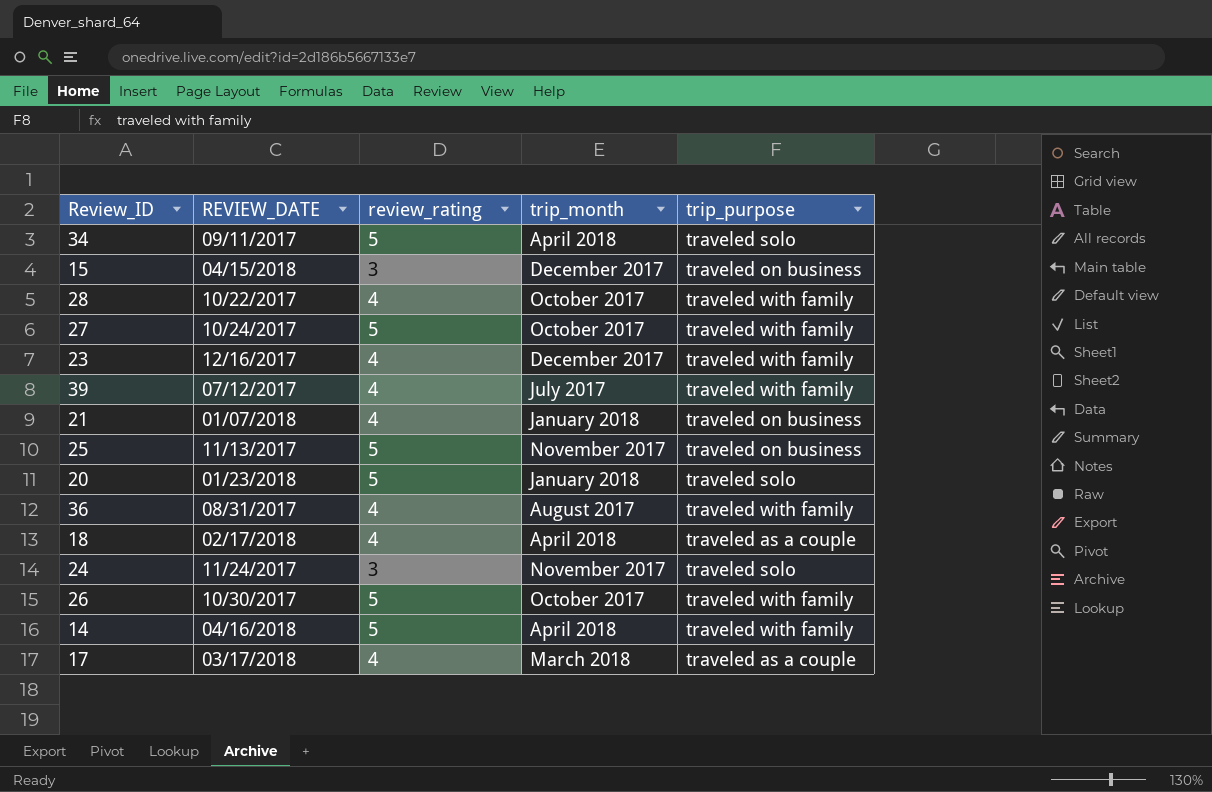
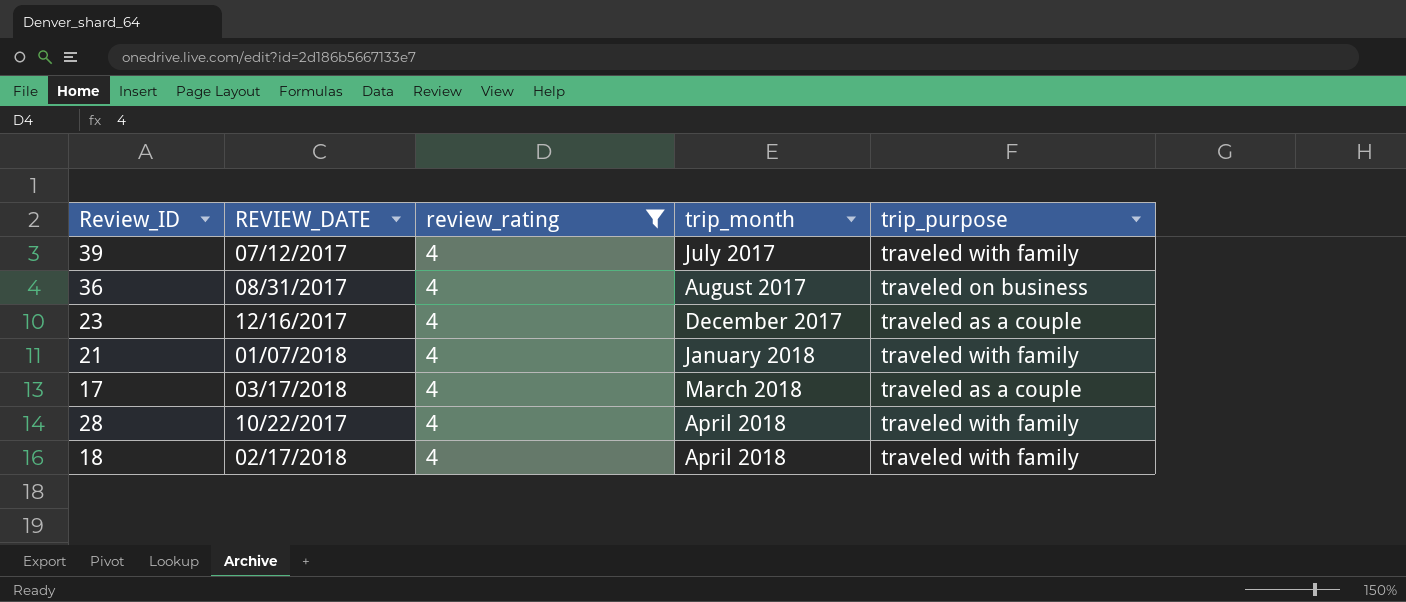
filter: none -> review_rating = 4
row order: none -> trip_month ascending
36 | trip_purpose: traveled with family -> traveled on business
23 | trip_purpose: traveled with family -> traveled as a couple
21 | trip_purpose: traveled on business -> traveled with family
28 | trip_month: October 2017 -> April 2018
18 | trip_purpose: traveled as a couple -> traveled with family

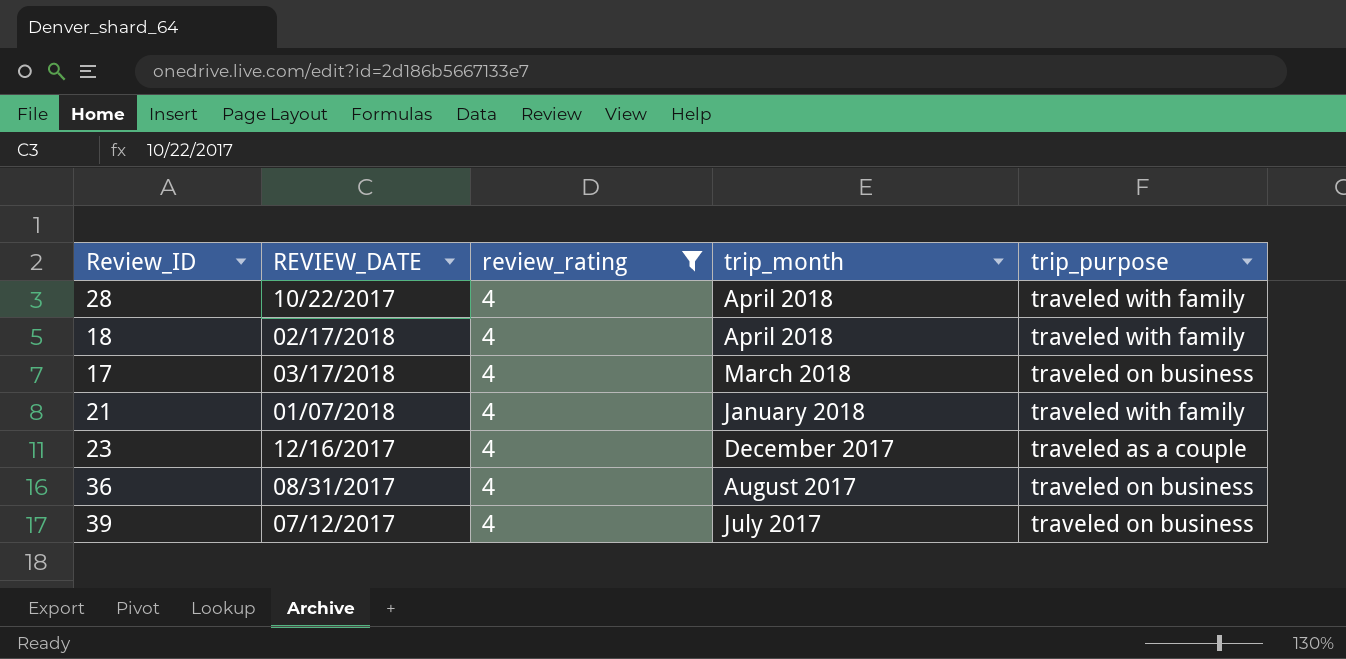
row order: trip_month ascending -> trip_month descending
17 | trip_purpose: traveled as a couple -> traveled on business
39 | trip_purpose: traveled with family -> traveled on business

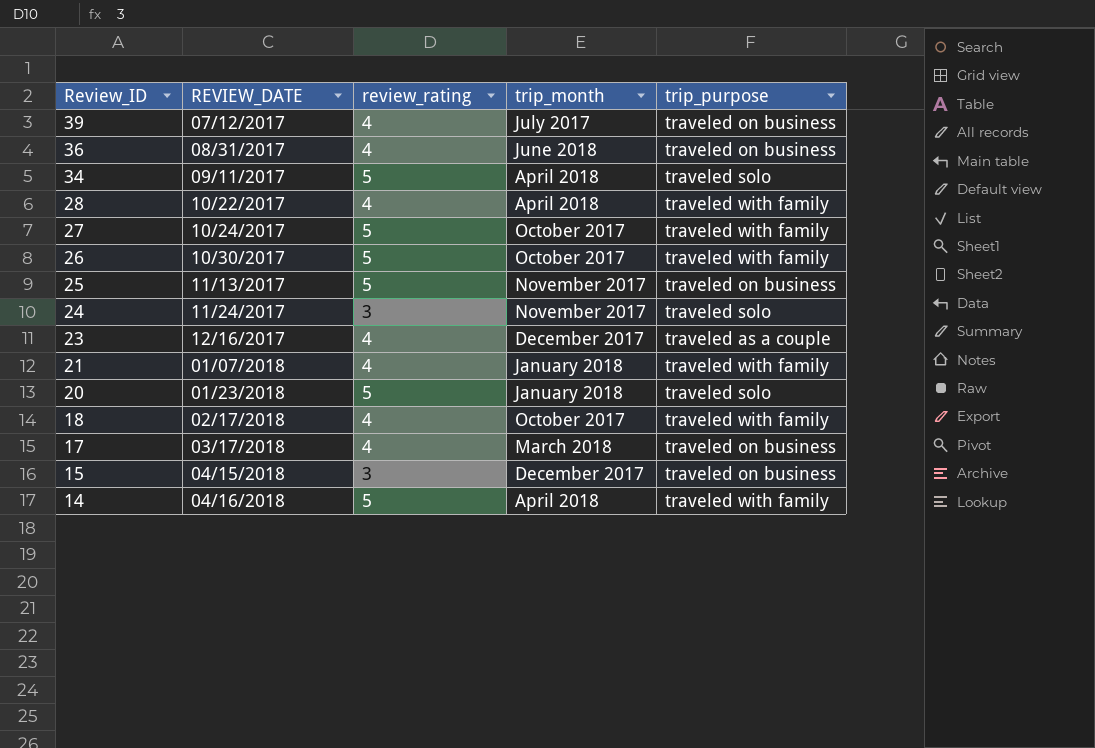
filter: review_rating = 4 -> none
row order: trip_month descending -> Review_ID descending
36 | trip_month: August 2017 -> June 2018
18 | trip_month: April 2018 -> October 2017

